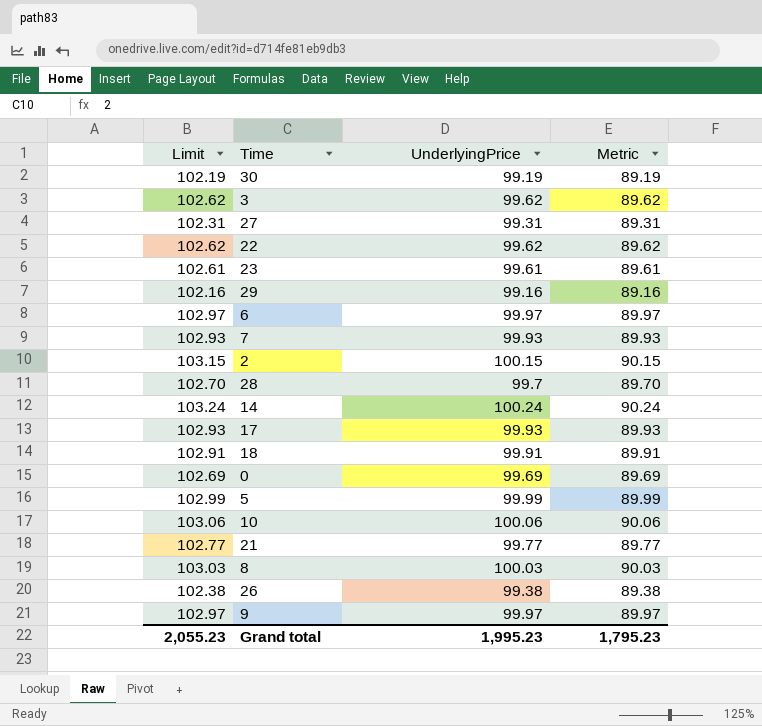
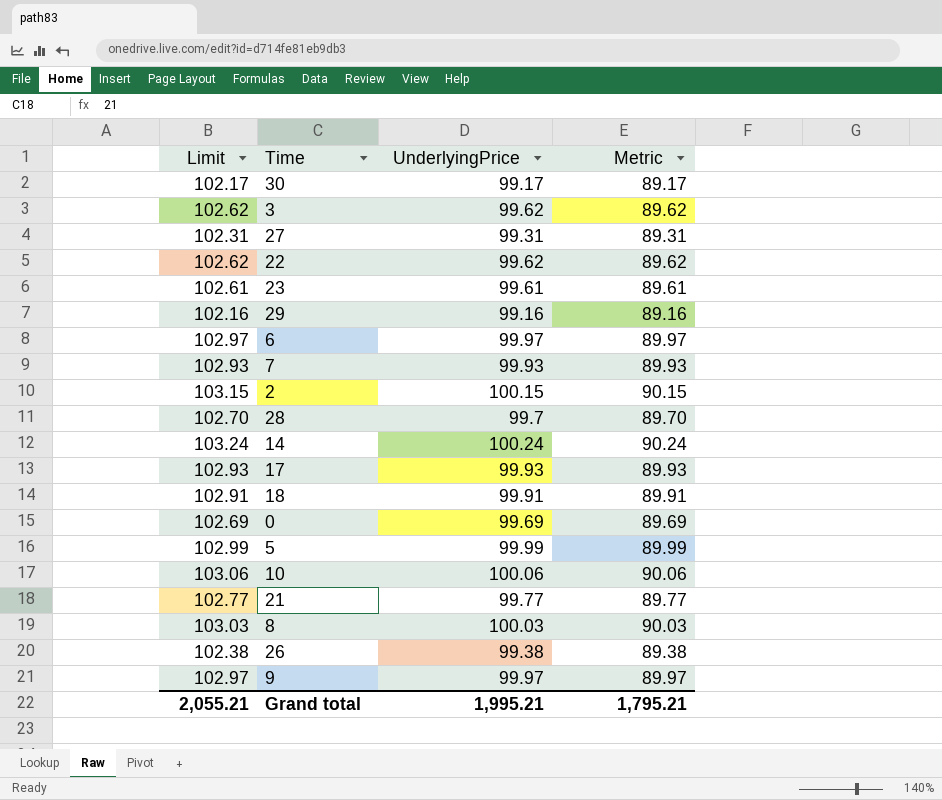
30 | Limit: 102.19 -> 102.17
30 | UnderlyingPrice: 99.19 -> 99.17
30 | Metric: 89.19 -> 89.17
Grand total | Limit: 2,055.23 -> 2,055.21
Grand total | UnderlyingPrice: 1,995.23 -> 1,995.21
Grand total | Metric: 1,795.23 -> 1,795.21

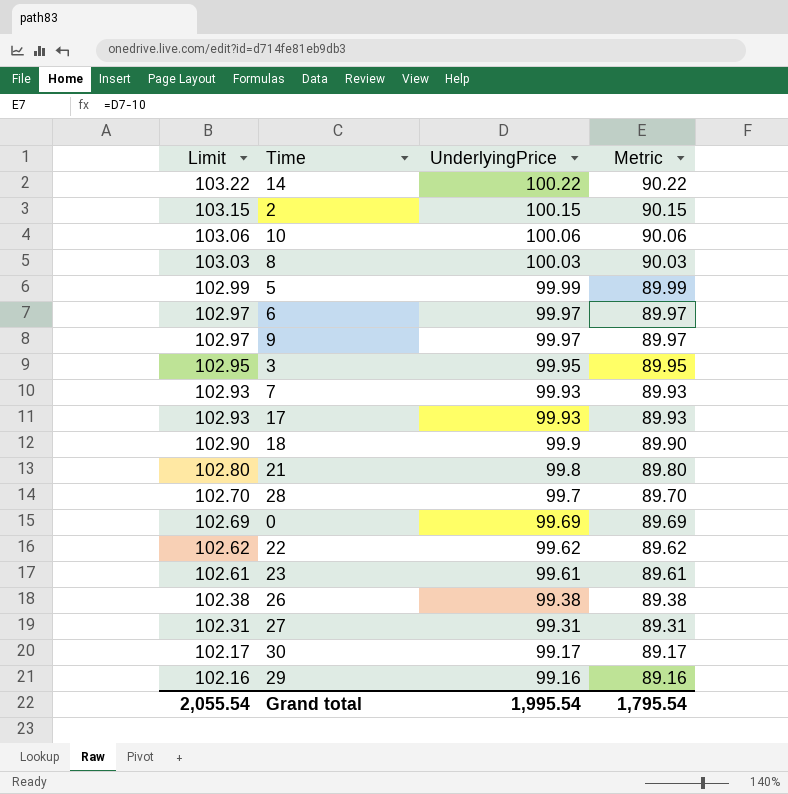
row order: none -> Limit descending
14 | Limit: 103.24 -> 103.22
14 | UnderlyingPrice: 100.24 -> 100.22
14 | Metric: 90.24 -> 90.22
3 | Limit: 102.62 -> 102.95
3 | UnderlyingPrice: 99.62 -> 99.95
3 | Metric: 89.62 -> 89.95
18 | Limit: 102.91 -> 102.90
18 | UnderlyingPrice: 99.91 -> 99.9
18 | Metric: 89.91 -> 89.90
21 | Limit: 102.77 -> 102.80
21 | UnderlyingPrice: 99.77 -> 99.8
21 | Metric: 89.77 -> 89.80
Grand total | Limit: 2,055.21 -> 2,055.54
Grand total | UnderlyingPrice: 1,995.21 -> 1,995.54
Grand total | Metric: 1,795.21 -> 1,795.54

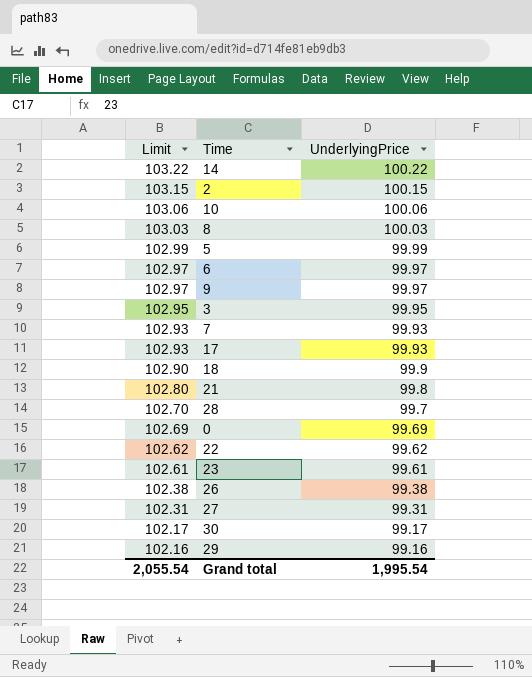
column Metric | formula: [UnderlyingPrice] - 10 -> none

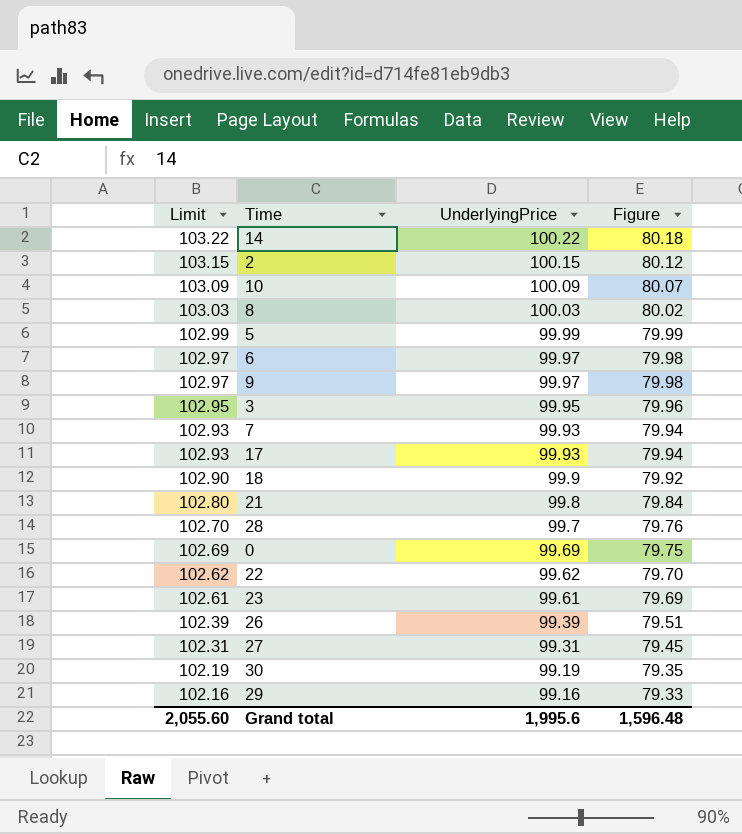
column Figure | formula: none -> [UnderlyingPrice] * 0.8
10 | Limit: 103.06 -> 103.09
10 | UnderlyingPrice: 100.06 -> 100.09
26 | Limit: 102.38 -> 102.39
26 | UnderlyingPrice: 99.38 -> 99.39
30 | Limit: 102.17 -> 102.19
30 | UnderlyingPrice: 99.17 -> 99.19
Grand total | Limit: 2,055.54 -> 2,055.60
Grand total | UnderlyingPrice: 1,995.54 -> 1,995.6

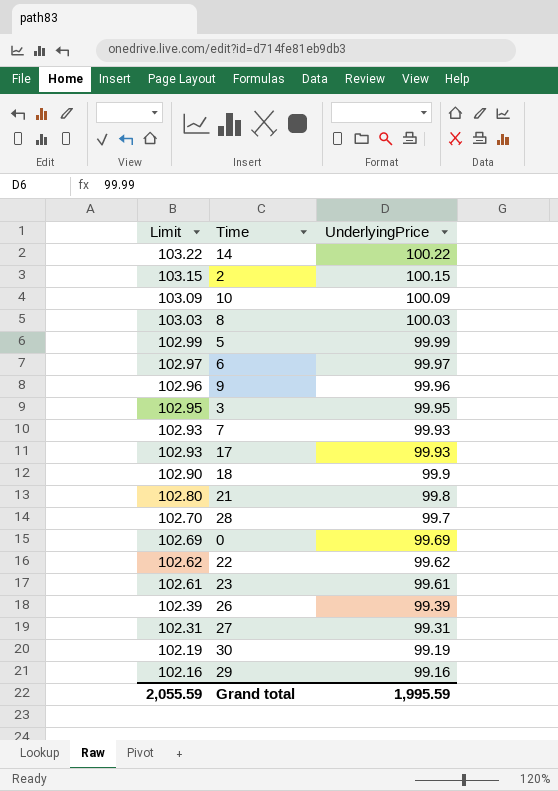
column Figure | formula: [UnderlyingPrice] * 0.8 -> none
9 | Limit: 102.97 -> 102.96
9 | UnderlyingPrice: 99.97 -> 99.96
Grand total | Limit: 2,055.60 -> 2,055.59
Grand total | UnderlyingPrice: 1,995.6 -> 1,995.59

